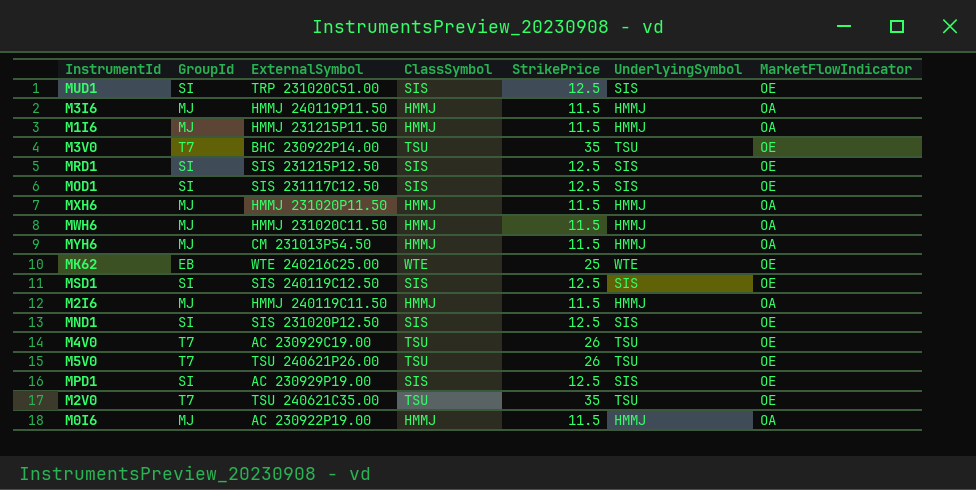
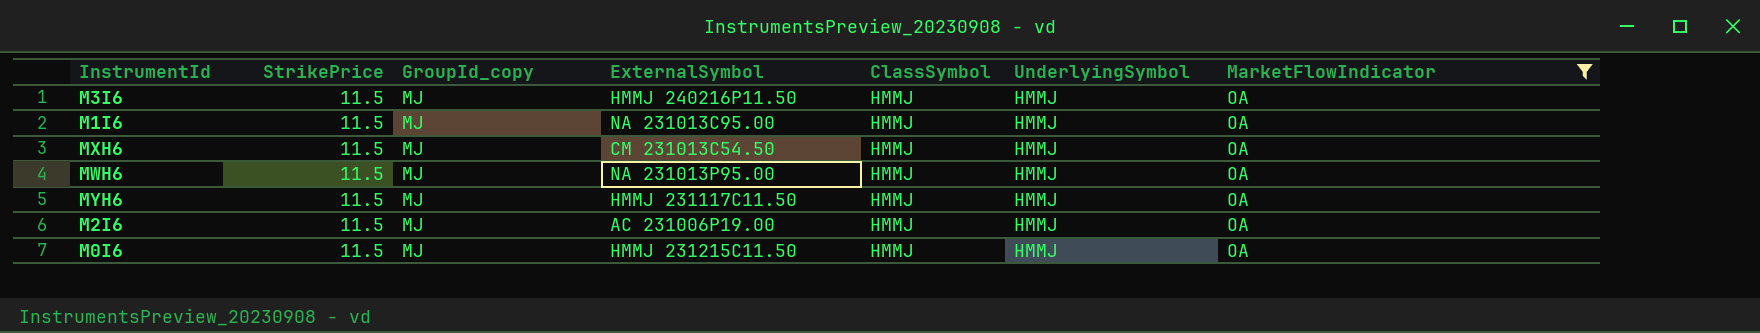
filter: none -> MarketFlowIndicator = OA
column StrikePrice | position: 5 -> 2
column name: GroupId -> GroupId_copy
M3I6 | ExternalSymbol: HMMJ 240119P11.50 -> HMMJ 240216P11.50
M1I6 | ExternalSymbol: HMMJ 231215P11.50 -> NA 231013C95.00
MXH6 | ExternalSymbol: HMMJ 231020P11.50 -> CM 231013C54.50
MWH6 | ExternalSymbol: HMMJ 231020C11.50 -> NA 231013P95.00
MYH6 | ExternalSymbol: CM 231013P54.50 -> HMMJ 231117C11.50
M2I6 | ExternalSymbol: HMMJ 240119C11.50 -> AC 231006P19.00
M0I6 | ExternalSymbol: AC 230922P19.00 -> HMMJ 231215C11.50

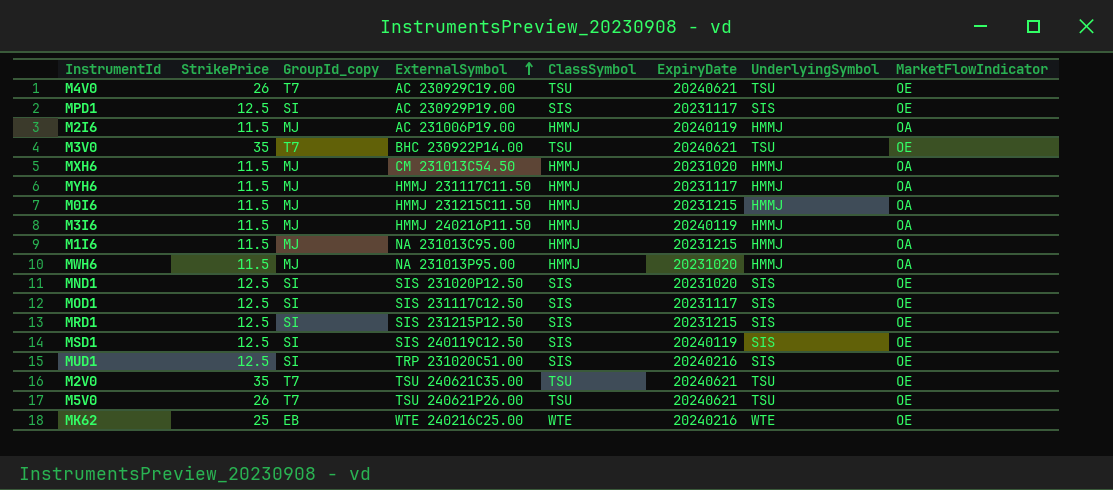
filter: MarketFlowIndicator = OA -> none
row order: none -> ExternalSymbol ascending
column ExpiryDate | position: none -> 6

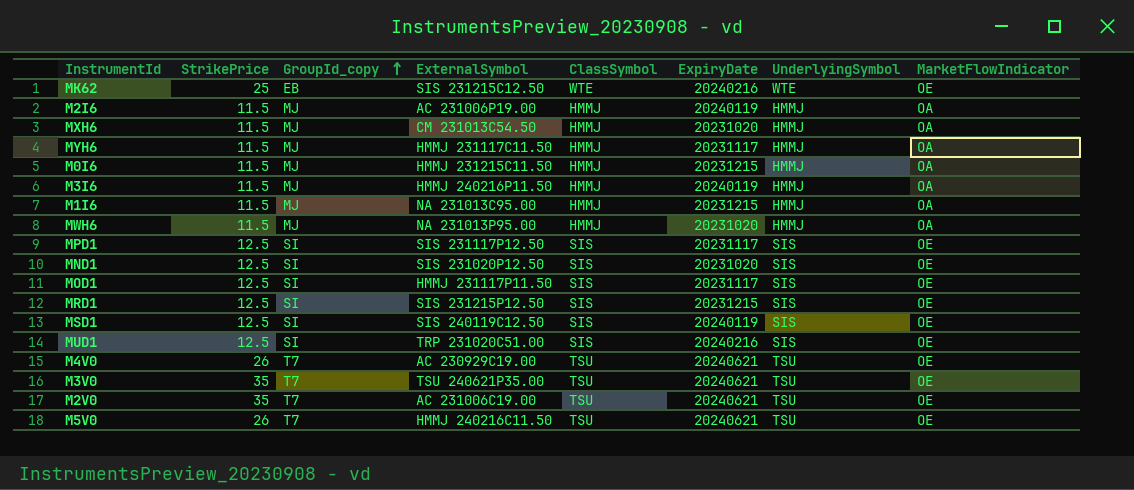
row order: ExternalSymbol ascending -> GroupId_copy ascending
MK62 | ExternalSymbol: WTE 240216C25.00 -> SIS 231215C12.50
MPD1 | ExternalSymbol: AC 230929P19.00 -> SIS 231117P12.50
MOD1 | ExternalSymbol: SIS 231117C12.50 -> HMMJ 231117P11.50
M3V0 | ExternalSymbol: BHC 230922P14.00 -> TSU 240621P35.00
M2V0 | ExternalSymbol: TSU 240621C35.00 -> AC 231006C19.00
M5V0 | ExternalSymbol: TSU 240621P26.00 -> HMMJ 240216C11.50

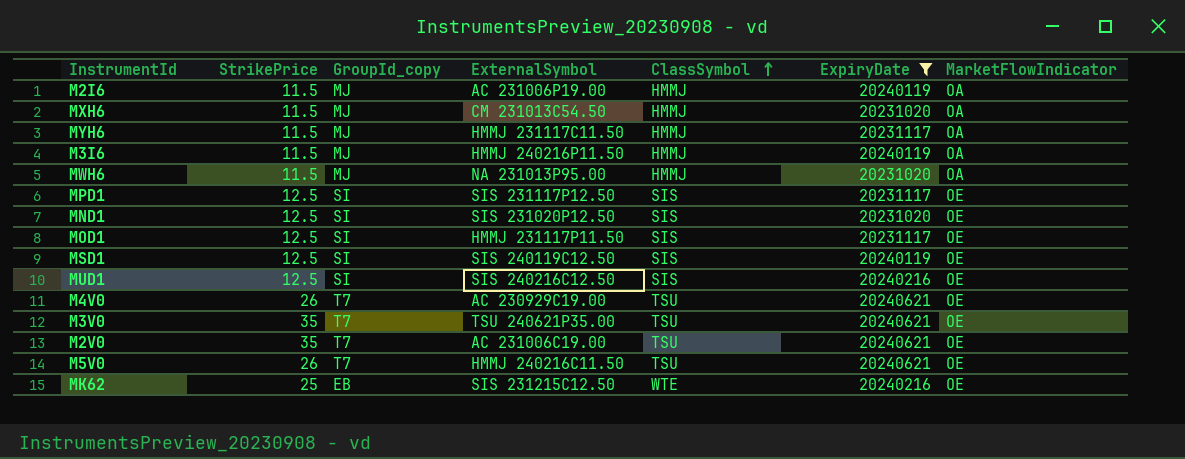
filter: none -> ExpiryDate != 20231215
row order: GroupId_copy ascending -> ClassSymbol ascending
column UnderlyingSymbol | position: 7 -> none
MUD1 | ExternalSymbol: TRP 231020C51.00 -> SIS 240216C12.50

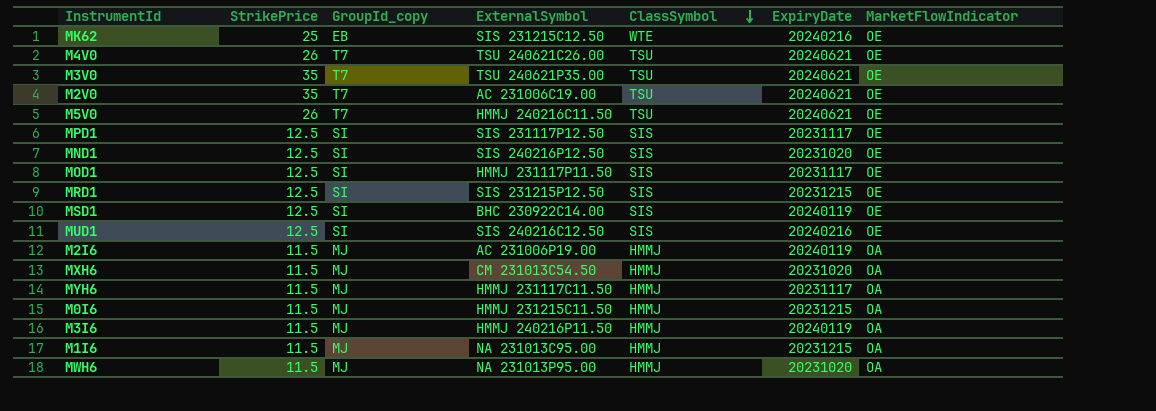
filter: ExpiryDate != 20231215 -> none
row order: ClassSymbol ascending -> ClassSymbol descending
M4V0 | ExternalSymbol: AC 230929C19.00 -> TSU 240621C26.00
MND1 | ExternalSymbol: SIS 231020P12.50 -> SIS 240216P12.50
MSD1 | ExternalSymbol: SIS 240119C12.50 -> BHC 230922C14.00

